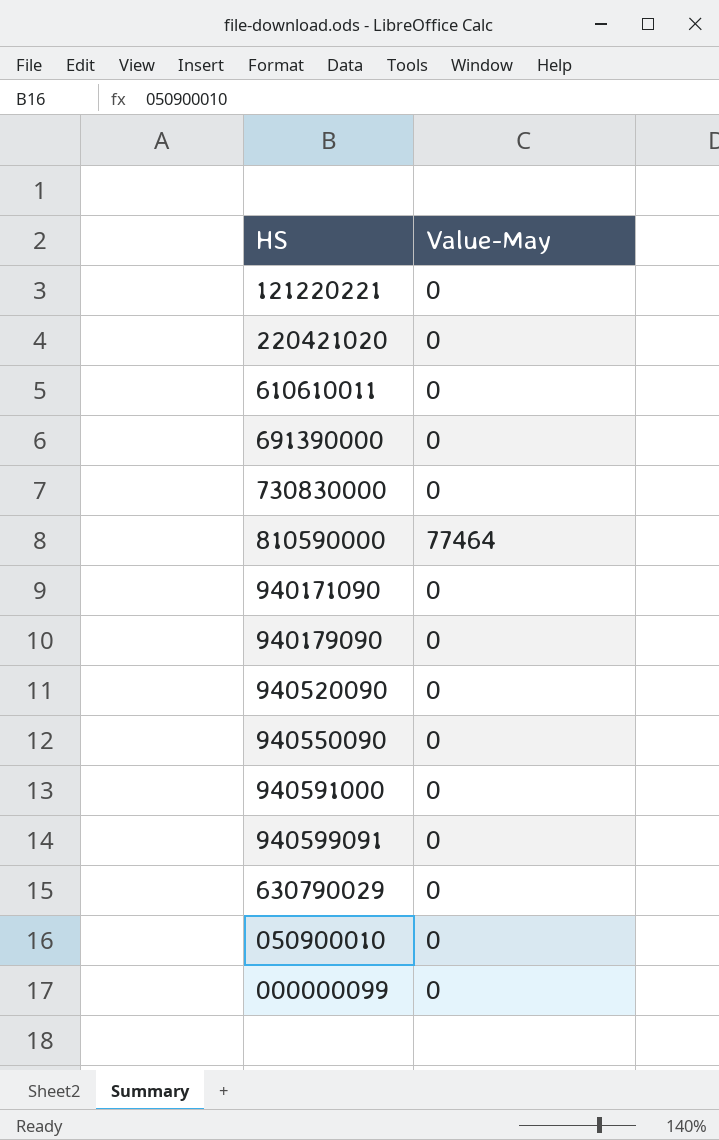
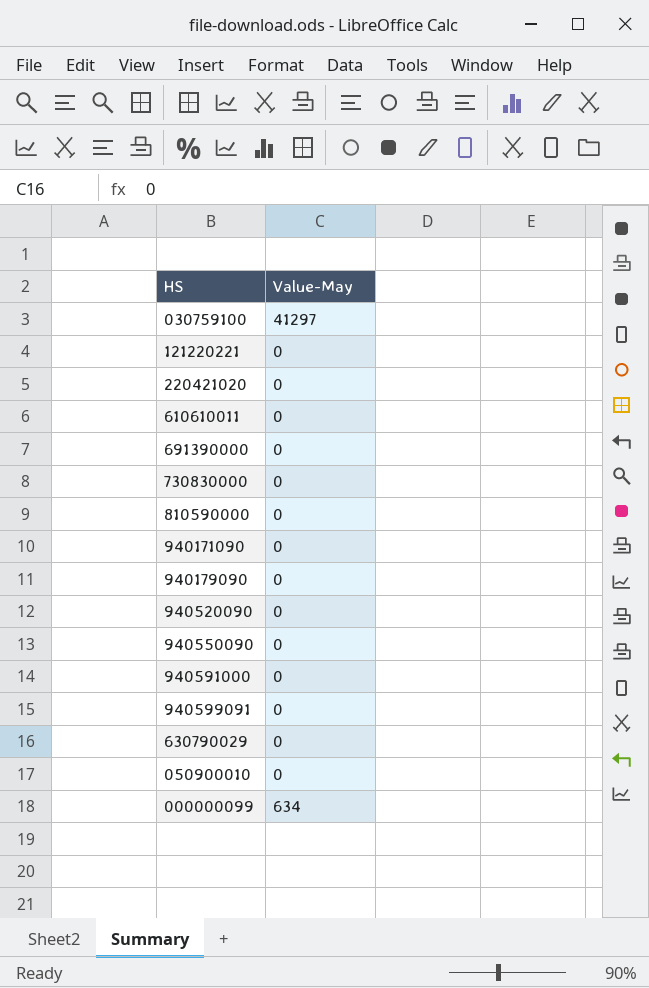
row 030759100: none -> 41297
810590000 | Value-May: 77464 -> 0
000000099 | Value-May: 0 -> 634

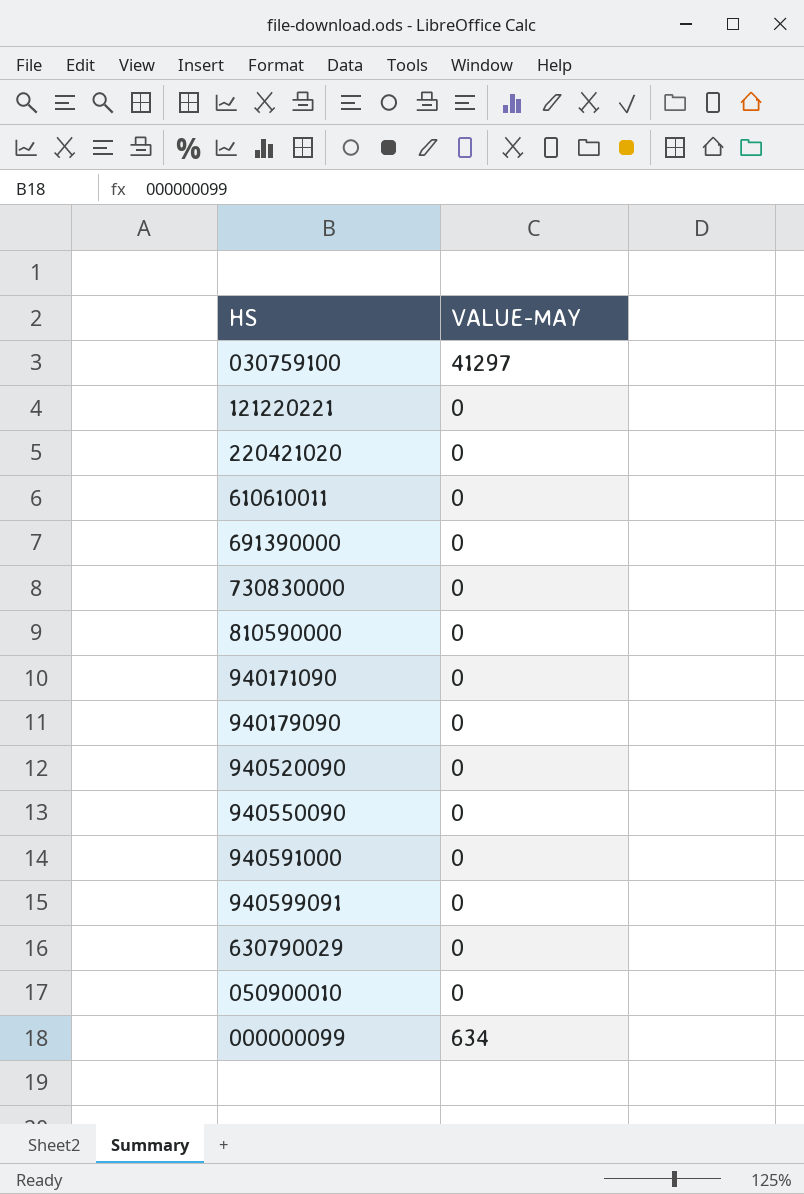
column name: Value-May -> VALUE-MAY

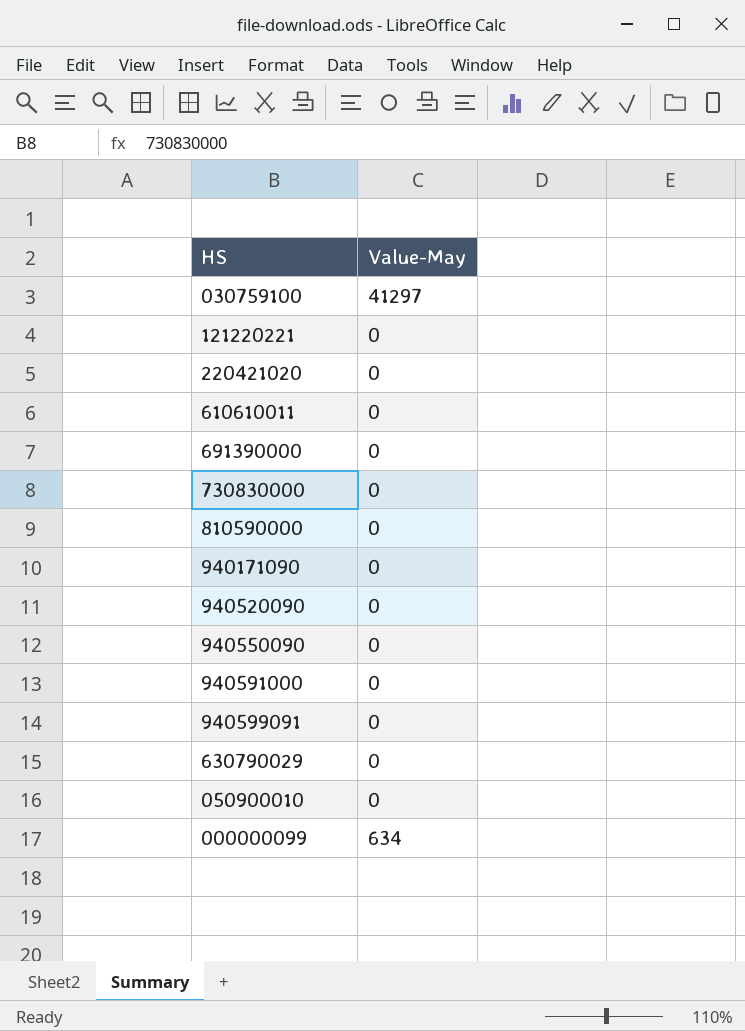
column name: VALUE-MAY -> Value-May
row 940179090: 0 -> none

